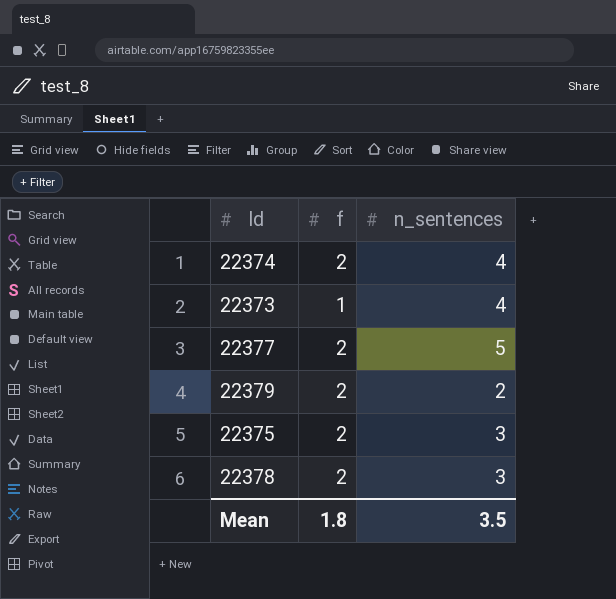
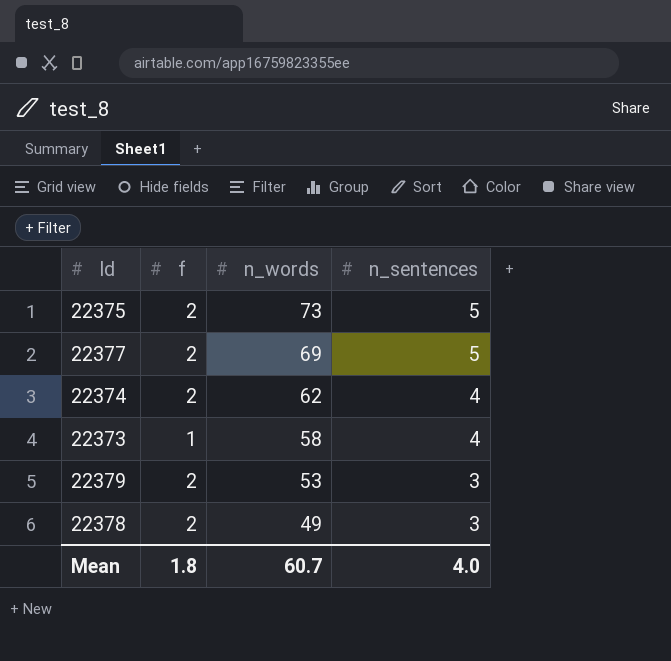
row order: none -> n_words descending
column n_words | position: none -> 3
22375 | n_sentences: 3 -> 5
22379 | n_sentences: 2 -> 3
Mean | n_sentences: 3.5 -> 4.0

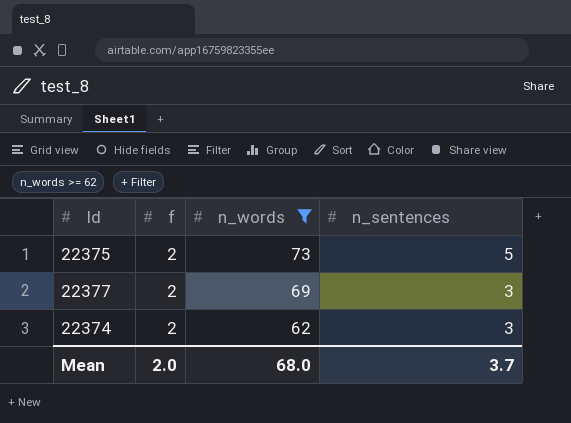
filter: none -> n_words >= 62
22377 | n_sentences: 5 -> 3
22374 | n_sentences: 4 -> 3
Mean | f: 1.8 -> 2.0
Mean | n_words: 60.7 -> 68.0
Mean | n_sentences: 4.0 -> 3.7

